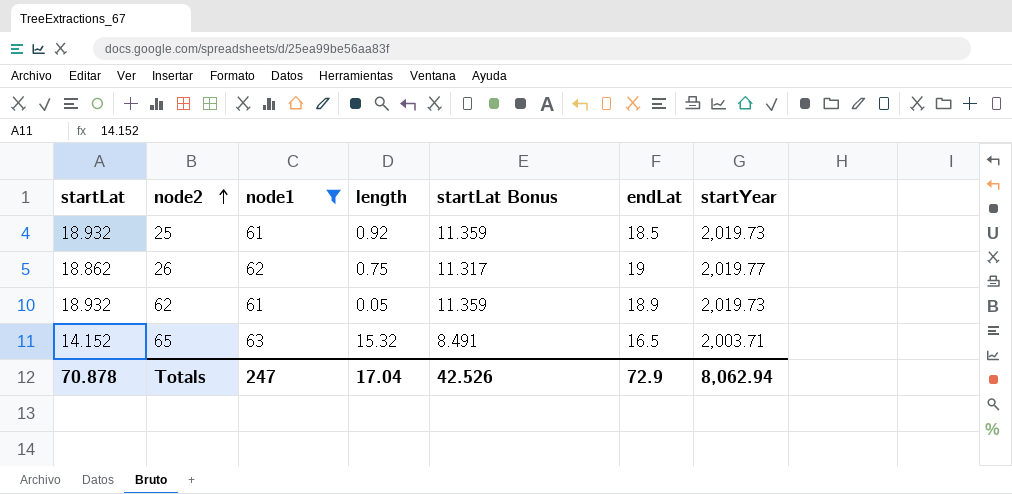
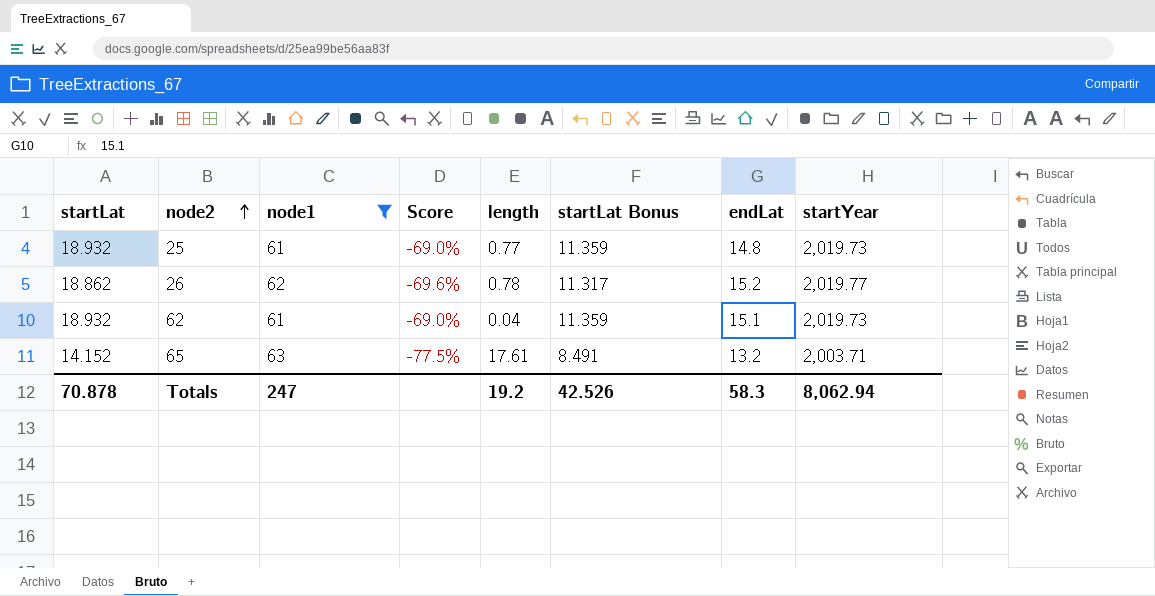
column Score | formula: none -> ([startLat] - [node1]) / [node1]
25 | length: 0.92 -> 0.77
25 | endLat: 18.5 -> 14.8
26 | length: 0.75 -> 0.78
26 | endLat: 19 -> 15.2
62 | length: 0.05 -> 0.04
62 | endLat: 18.9 -> 15.1
65 | length: 15.32 -> 17.61
65 | endLat: 16.5 -> 13.2
Totals | length: 17.04 -> 19.2
Totals | endLat: 72.9 -> 58.3

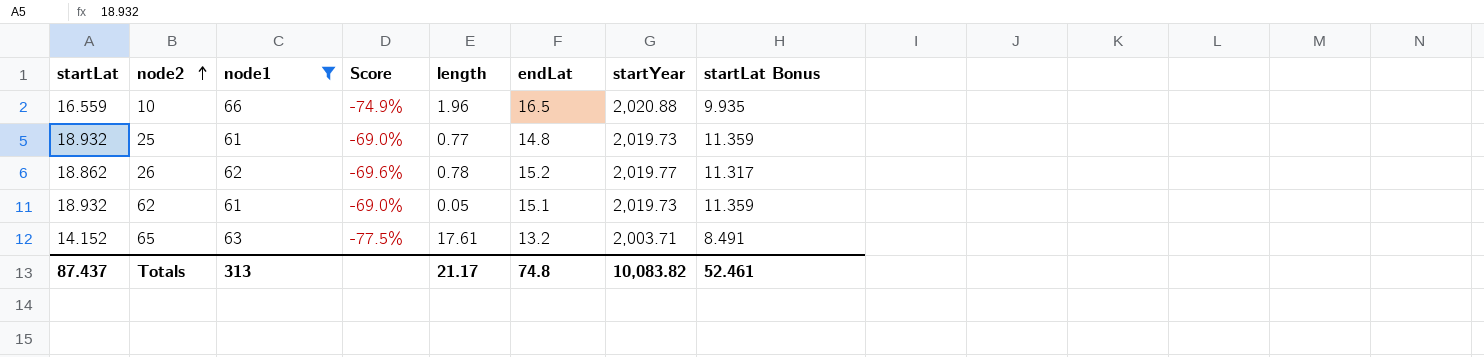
column startLat Bonus | position: 6 -> 8
row 10: none -> 16.559 | 66 | -74.9% | 1.96 | 16.5 | 2,020.88 | 9.935
62 | length: 0.04 -> 0.05
Totals | startLat: 70.878 -> 87.437
Totals | node1: 247 -> 313
Totals | length: 19.2 -> 21.17
Totals | endLat: 58.3 -> 74.8
Totals | startYear: 8,062.94 -> 10,083.82
Totals | startLat Bonus: 42.526 -> 52.461

